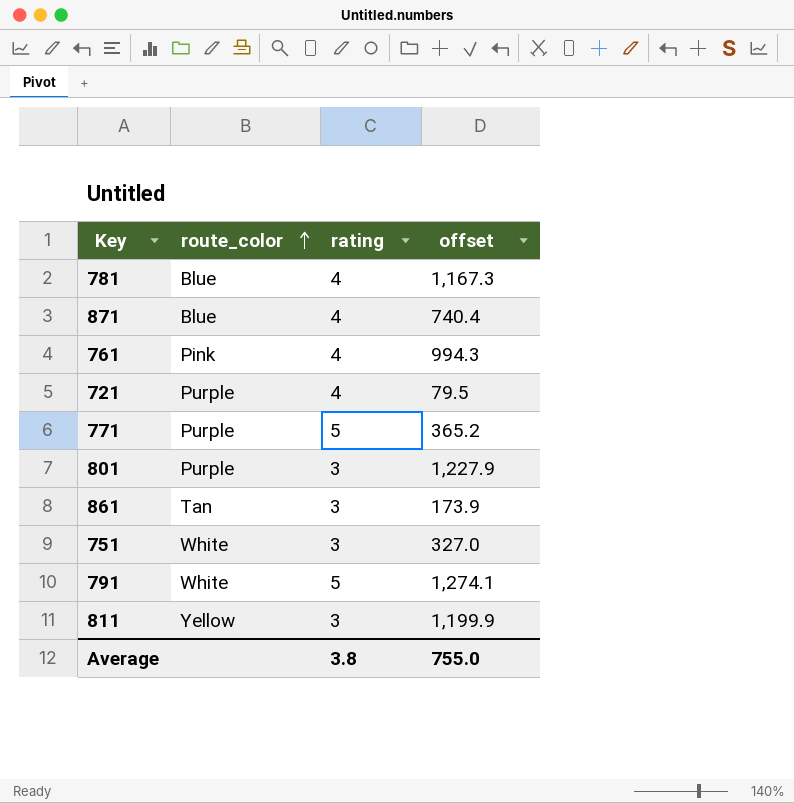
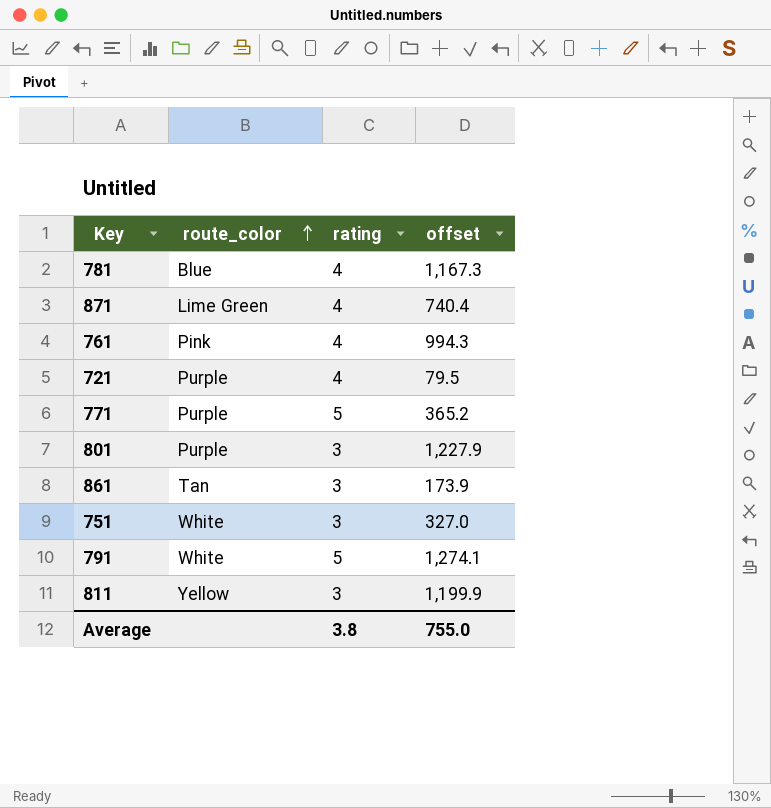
871 | route_color: Blue -> Lime Green

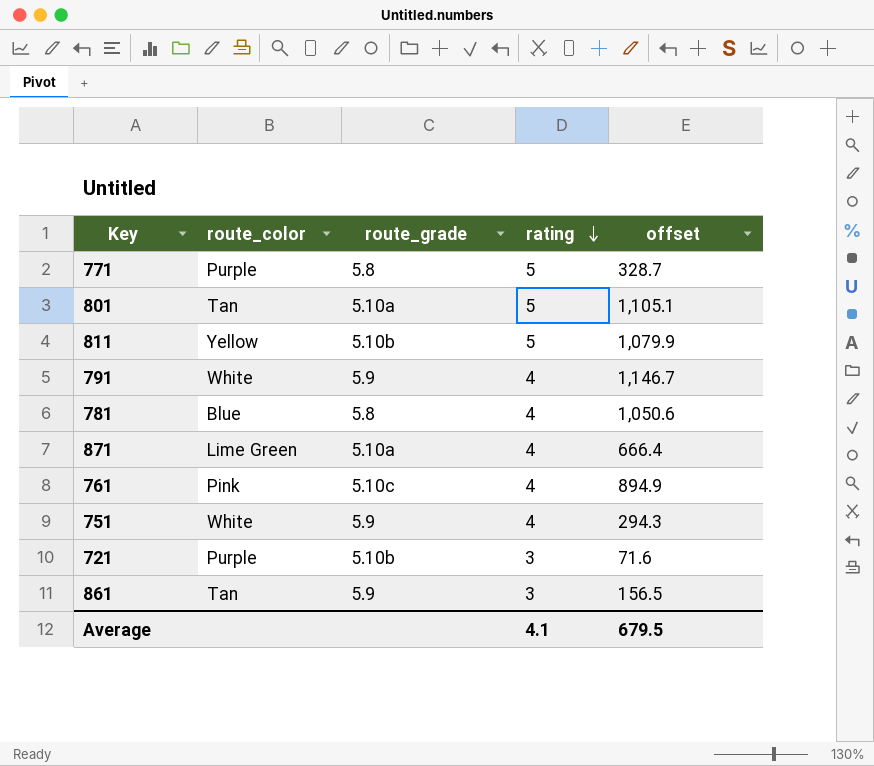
row order: route_color ascending -> rating descending
column route_grade | position: none -> 3
771 | offset: 365.2 -> 328.7
801 | route_color: Purple -> Tan
801 | rating: 3 -> 5
801 | offset: 1,227.9 -> 1,105.1
811 | rating: 3 -> 5
811 | offset: 1,199.9 -> 1,079.9
791 | rating: 5 -> 4
791 | offset: 1,274.1 -> 1,146.7
781 | offset: 1,167.3 -> 1,050.6
871 | offset: 740.4 -> 666.4
761 | offset: 994.3 -> 894.9
751 | rating: 3 -> 4
751 | offset: 327.0 -> 294.3
721 | rating: 4 -> 3
721 | offset: 79.5 -> 71.6
861 | offset: 173.9 -> 156.5
Average | rating: 3.8 -> 4.1
Average | offset: 755.0 -> 679.5

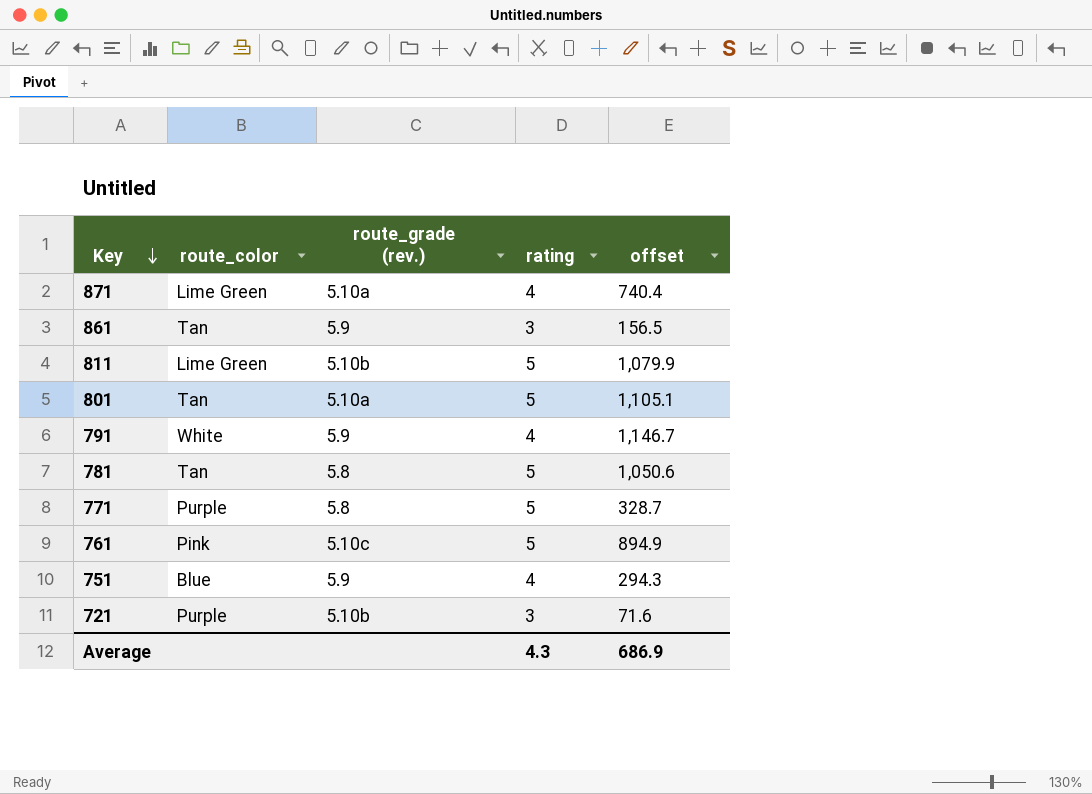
row order: rating descending -> Key descending
column name: route_grade -> route_grade (rev.)
871 | offset: 666.4 -> 740.4
811 | route_color: Yellow -> Lime Green
781 | route_color: Blue -> Tan
781 | rating: 4 -> 5
761 | rating: 4 -> 5
751 | route_color: White -> Blue
Average | rating: 4.1 -> 4.3
Average | offset: 679.5 -> 686.9

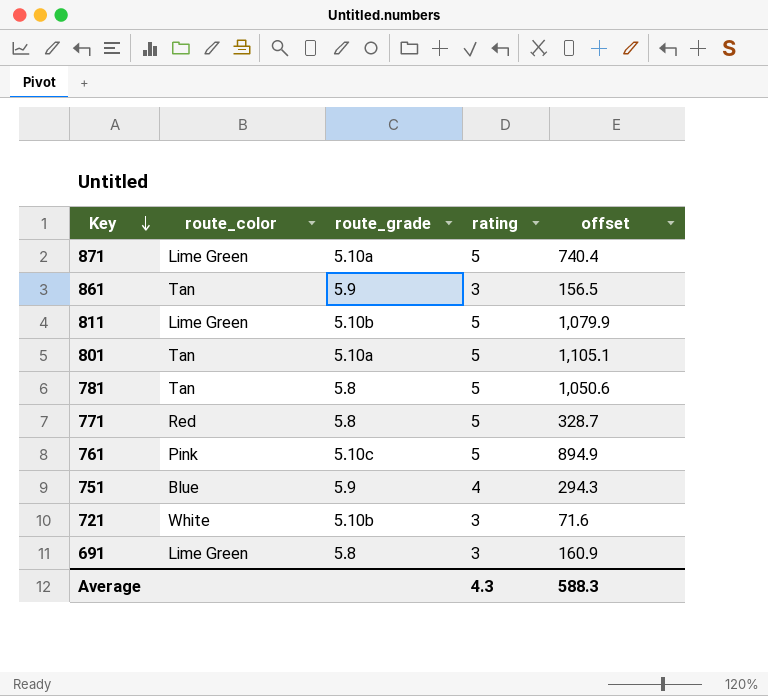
column name: route_grade (rev.) -> route_grade
row 791: White | 5.9 | 4 | 1,146.7 -> none
871 | rating: 4 -> 5
771 | route_color: Purple -> Red
721 | route_color: Purple -> White
row 691: none -> Lime Green | 5.8 | 3 | 160.9
Average | offset: 686.9 -> 588.3

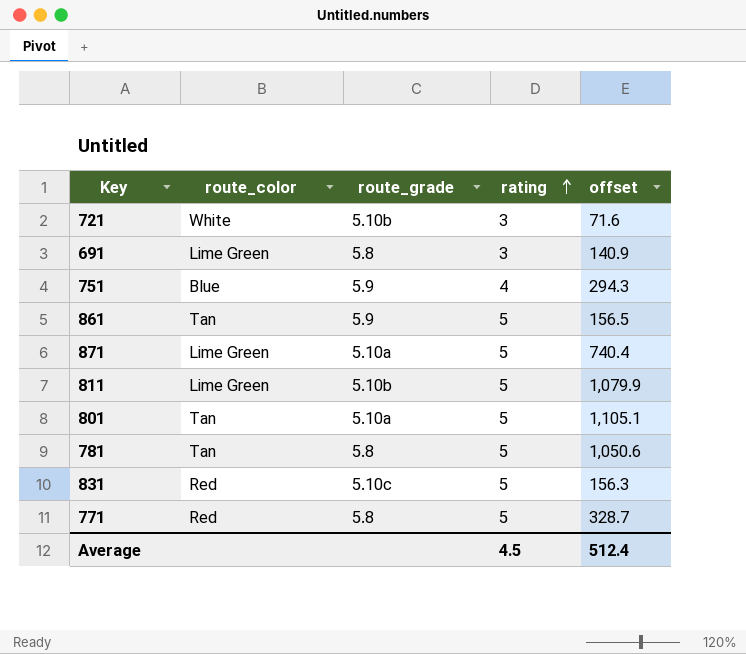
row order: Key descending -> rating ascending
row 761: Pink | 5.10c | 5 | 894.9 -> none
691 | offset: 160.9 -> 140.9
861 | rating: 3 -> 5
row 831: none -> Red | 5.10c | 5 | 156.3
Average | rating: 4.3 -> 4.5
Average | offset: 588.3 -> 512.4

